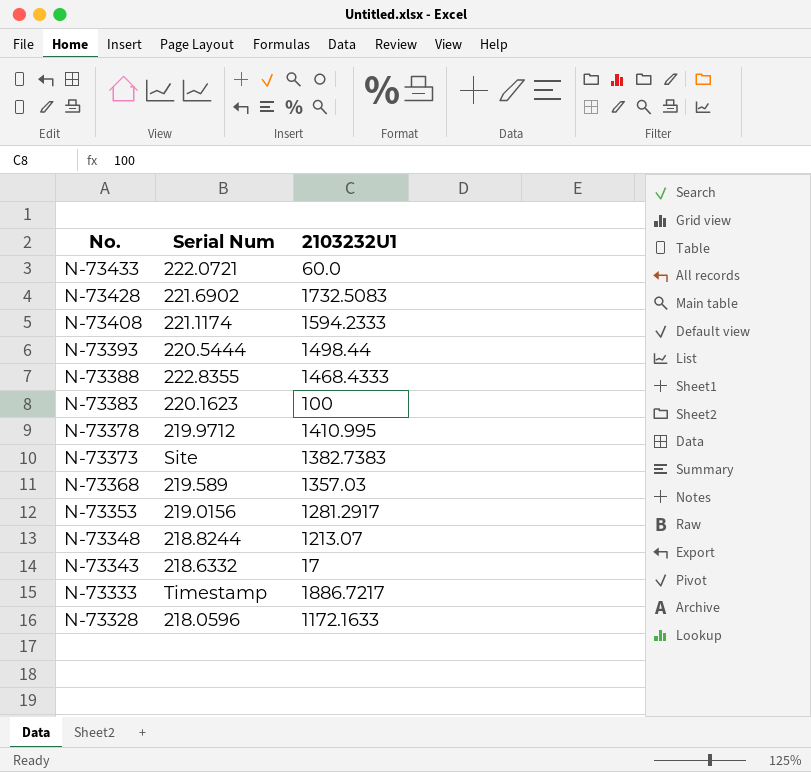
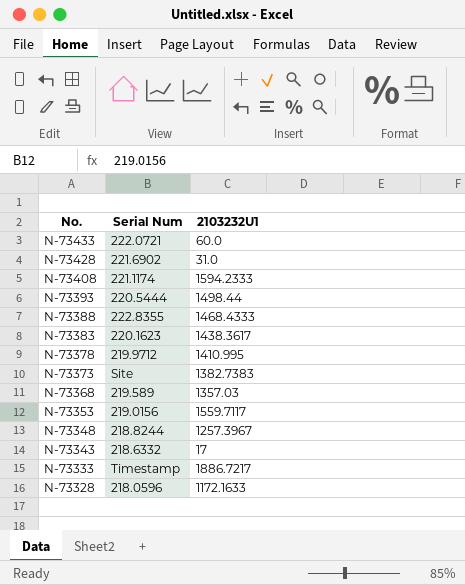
N-73428 | 2103232U1: 1732.5083 -> 31.0
N-73383 | 2103232U1: 100 -> 1438.3617
N-73353 | 2103232U1: 1281.2917 -> 1559.7117
N-73348 | 2103232U1: 1213.07 -> 1257.3967

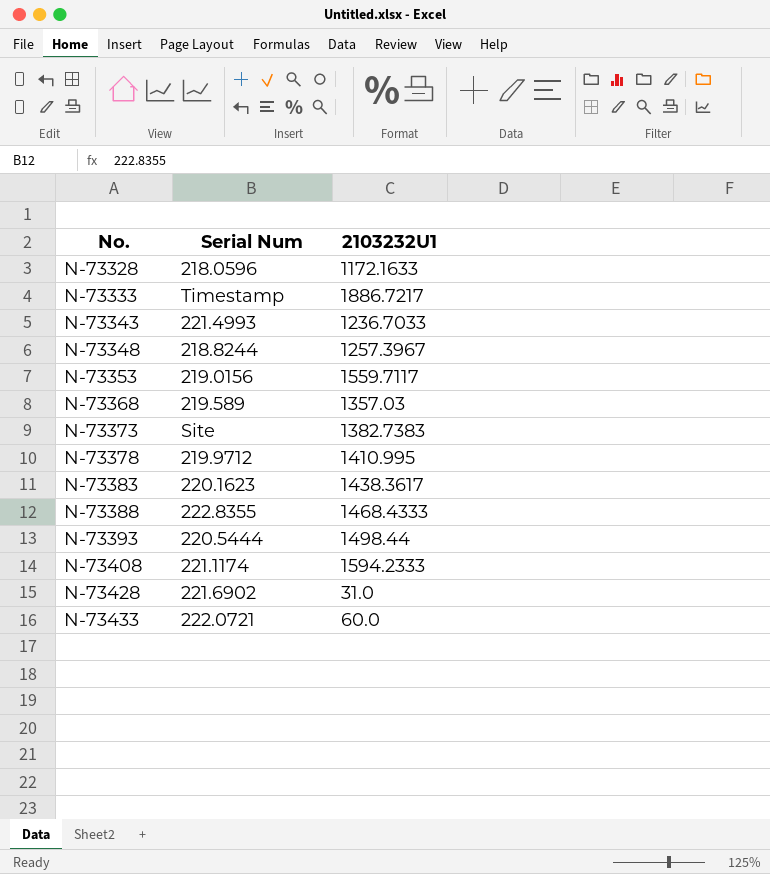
row order: No. descending -> No. ascending
N-73343 | Serial Num: 218.6332 -> 221.4993
N-73343 | 2103232U1: 17 -> 1236.7033

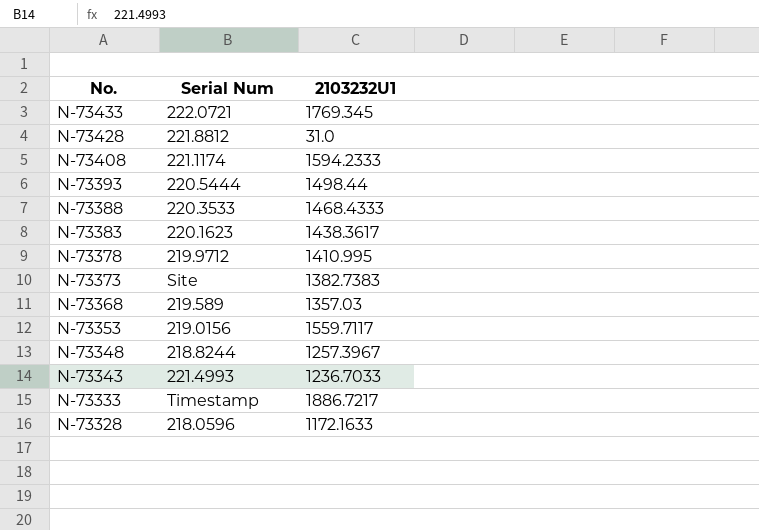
row order: No. ascending -> No. descending
N-73433 | 2103232U1: 60.0 -> 1769.345
N-73428 | Serial Num: 221.6902 -> 221.8812
N-73388 | Serial Num: 222.8355 -> 220.3533

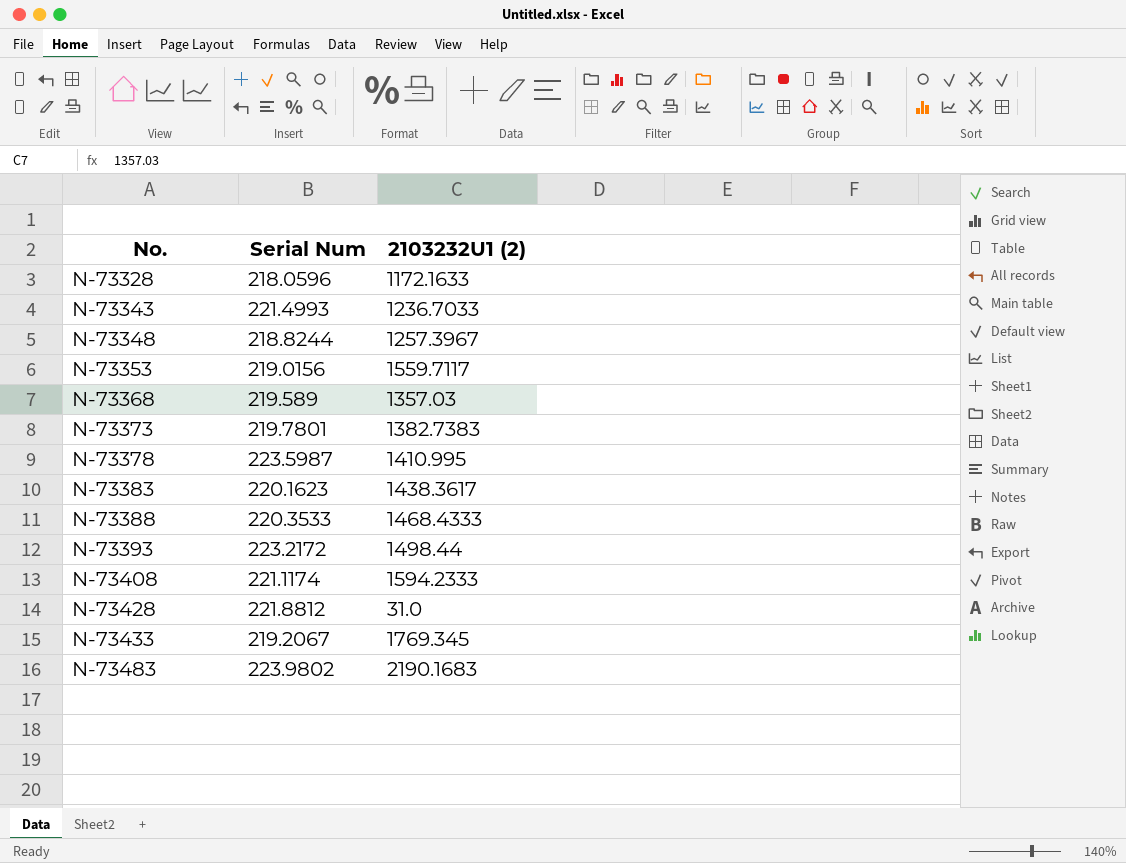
row order: No. descending -> No. ascending
column name: 2103232U1 -> 2103232U1 (2)
row N-73333: Timestamp | 1886.7217 -> none
N-73373 | Serial Num: Site -> 219.7801
N-73378 | Serial Num: 219.9712 -> 223.5987
N-73393 | Serial Num: 220.5444 -> 223.2172
N-73433 | Serial Num: 222.0721 -> 219.2067
row N-73483: none -> 223.9802 | 2190.1683

